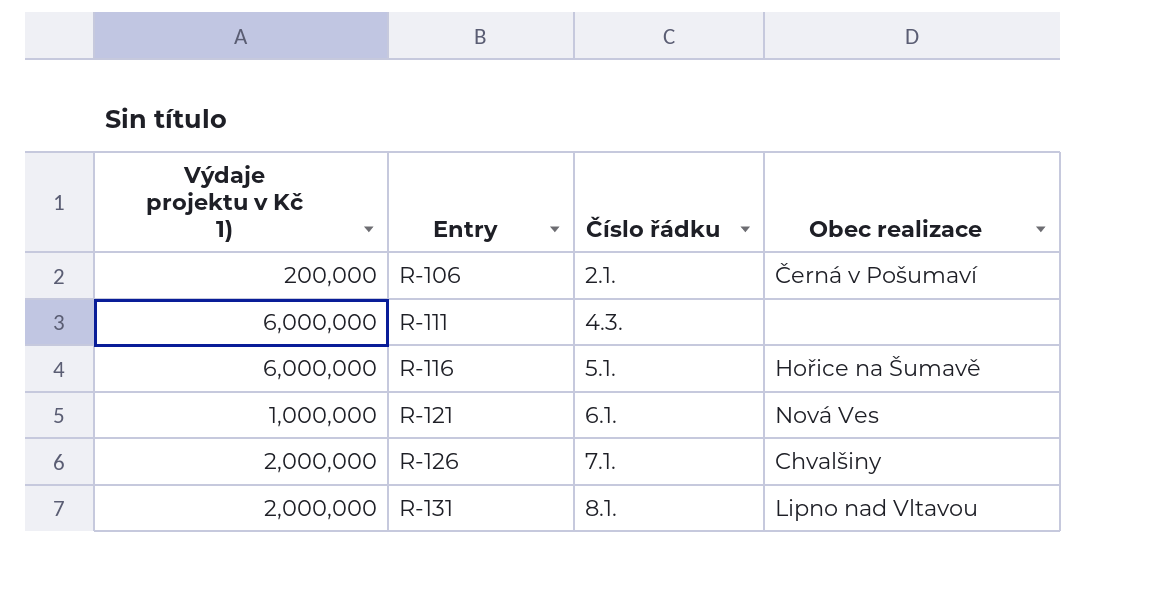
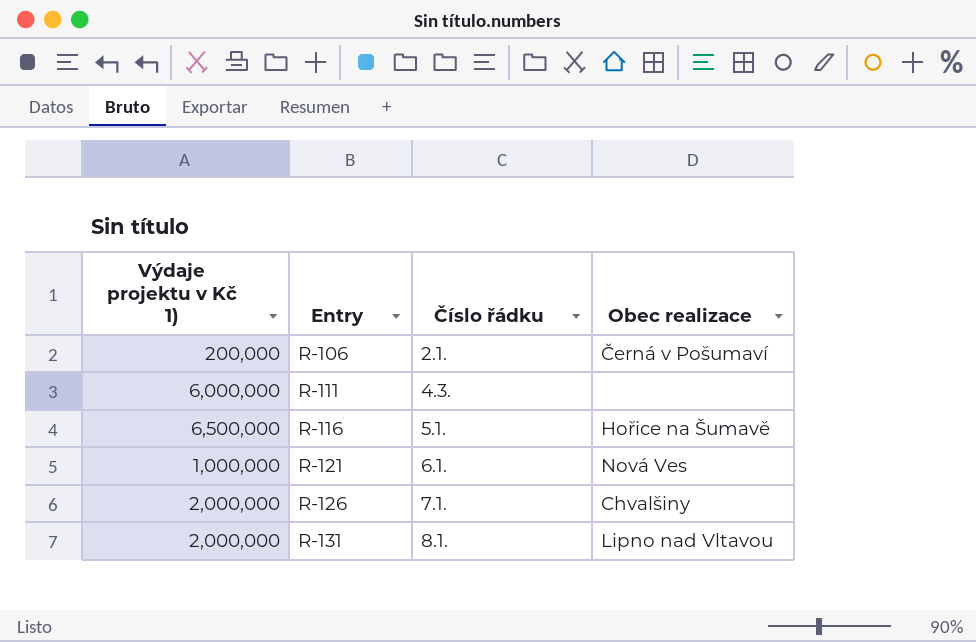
R-116 | Výdaje projektu v Kč 1): 6,000,000 -> 6,500,000

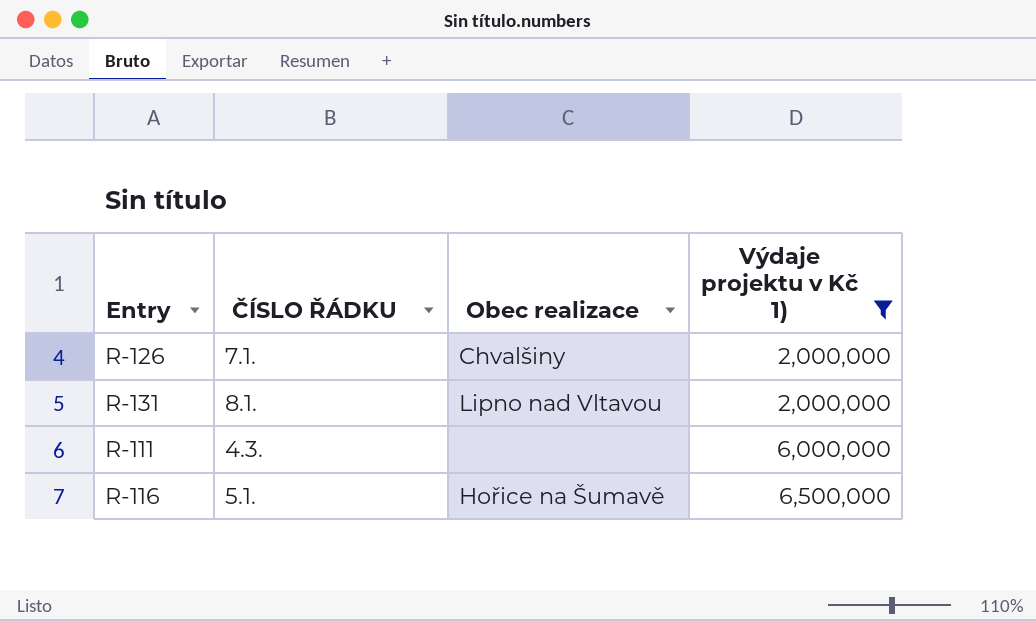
filter: none -> Výdaje projektu v Kč 1) >= 2,000,000
row order: Entry ascending -> Výdaje projektu v Kč 1) ascending
column name: Číslo řádku -> ČÍSLO ŘÁDKU
column Výdaje projektu v Kč 1) | position: 1 -> 4

